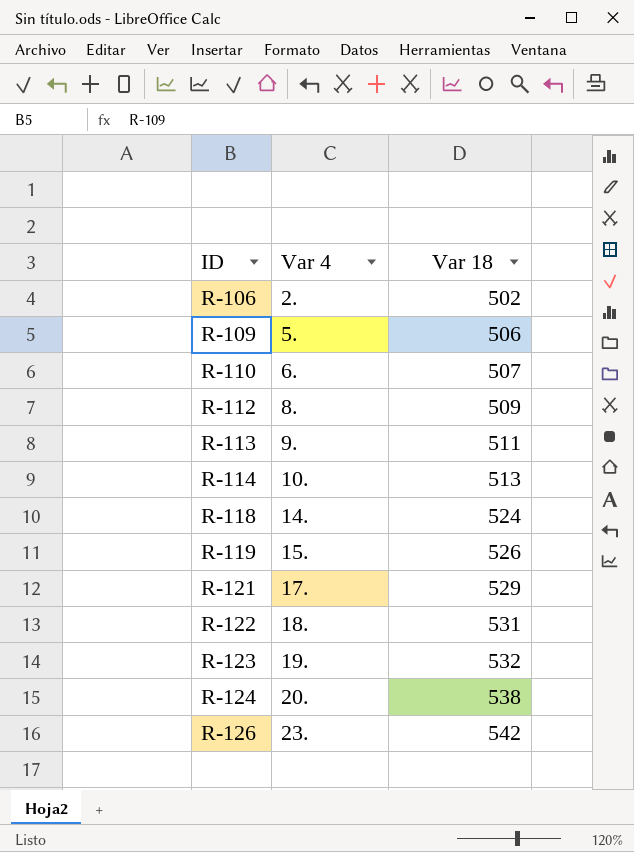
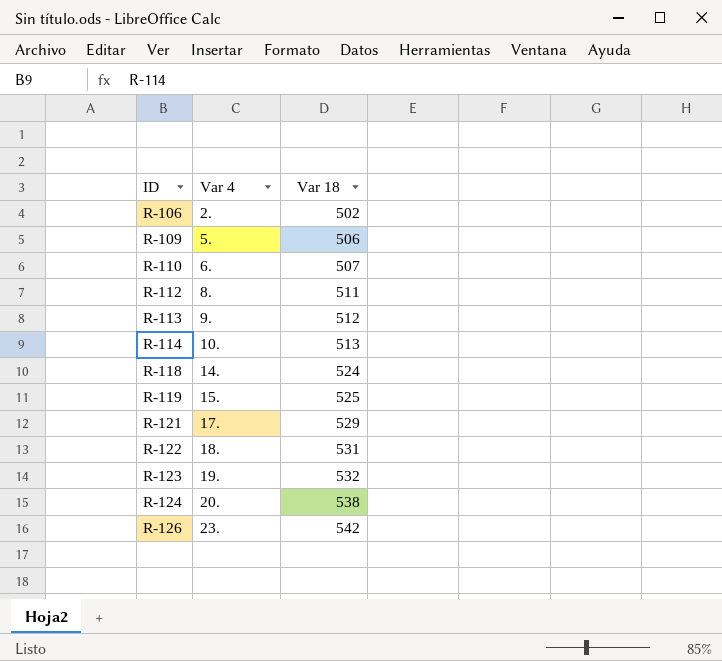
R-112 | Var 18: 509 -> 511
R-113 | Var 18: 511 -> 512
R-119 | Var 18: 526 -> 525

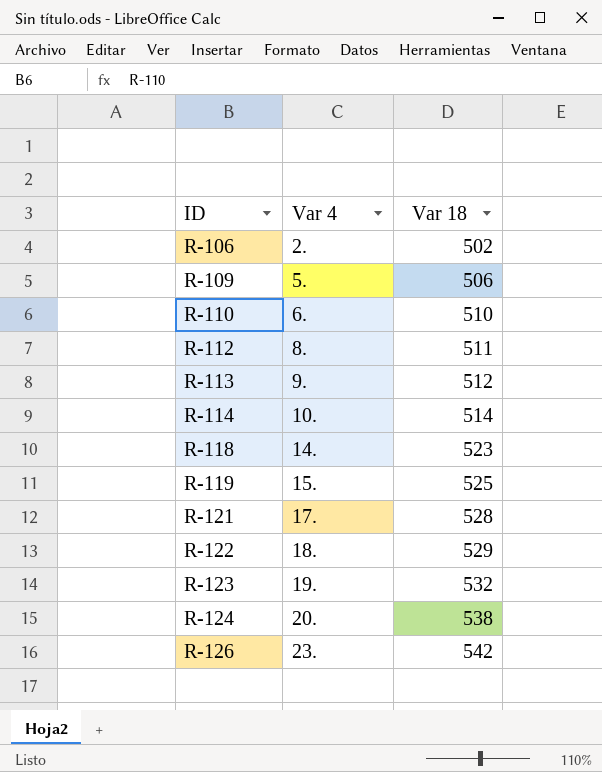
R-110 | Var 18: 507 -> 510
R-114 | Var 18: 513 -> 514
R-118 | Var 18: 524 -> 523
R-121 | Var 18: 529 -> 528
R-122 | Var 18: 531 -> 529

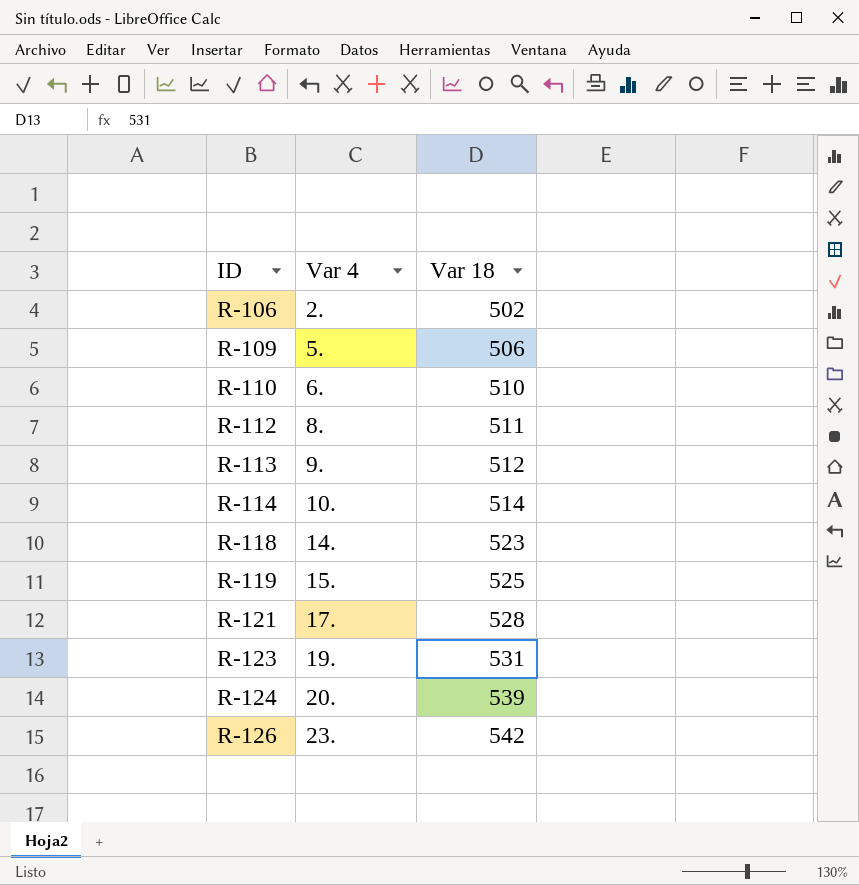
row R-122: 18. | 529 -> none
R-123 | Var 18: 532 -> 531
R-124 | Var 18: 538 -> 539

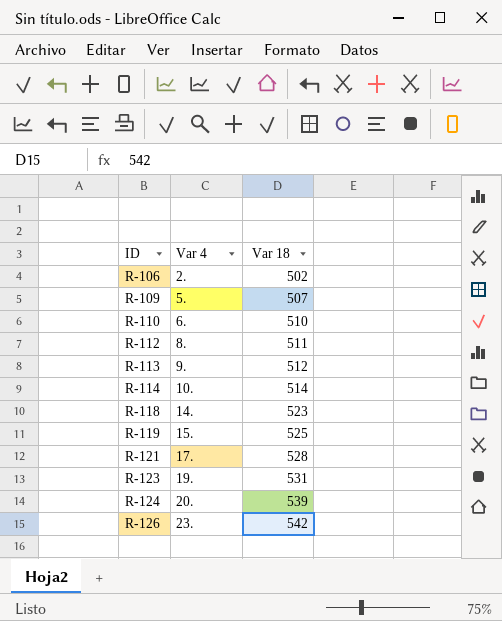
R-109 | Var 18: 506 -> 507

